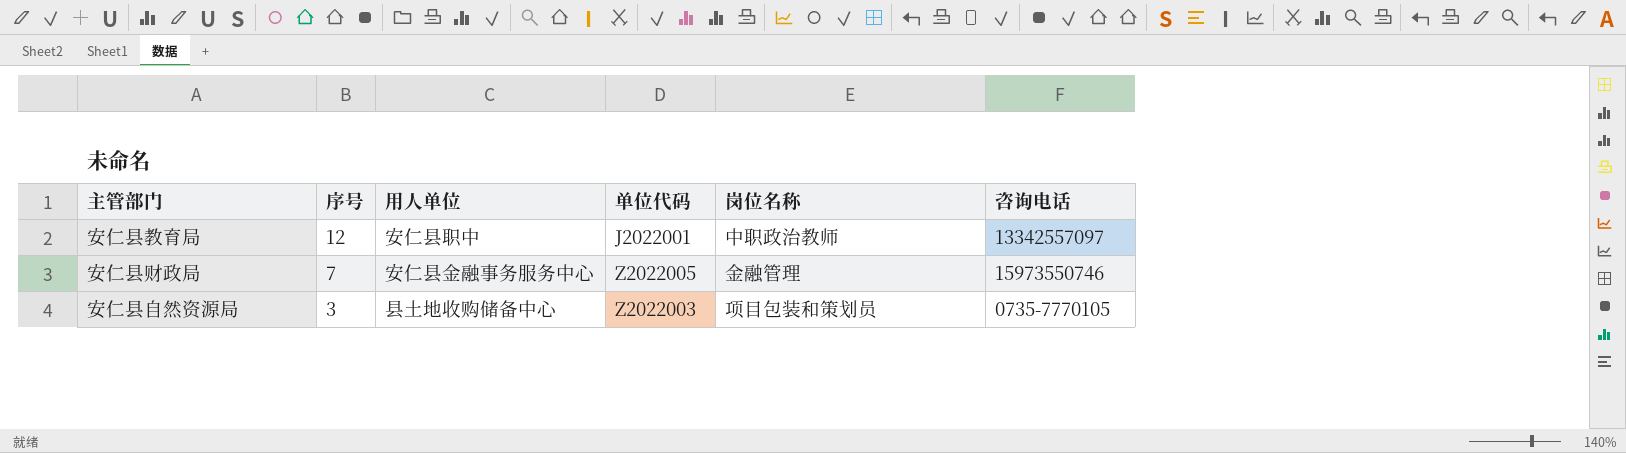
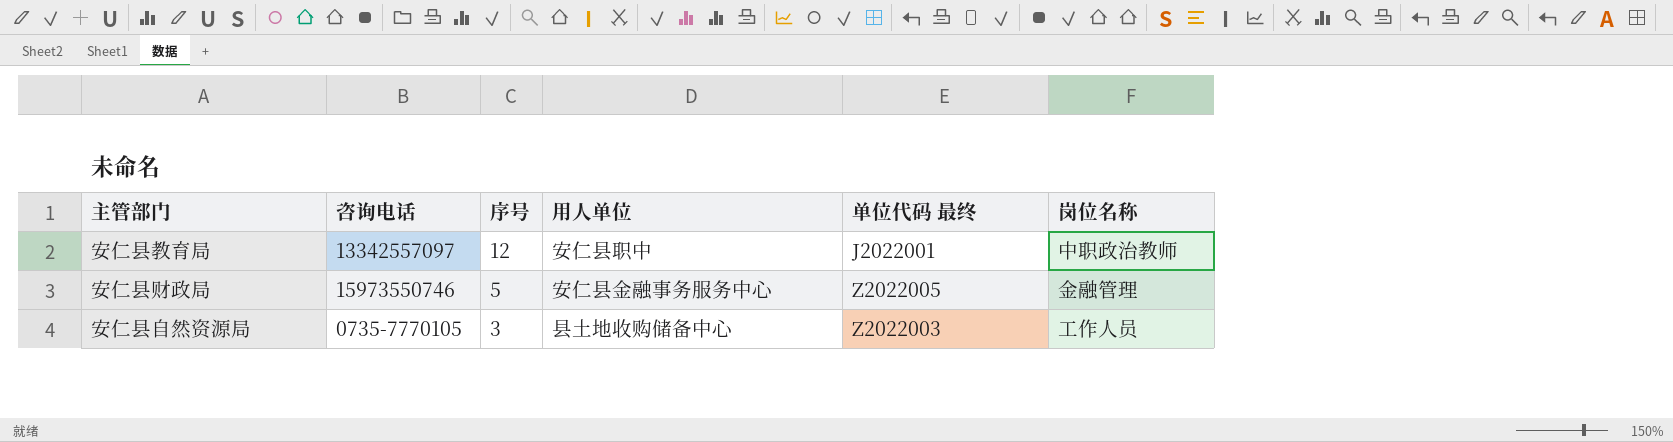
column 咨询电话 | position: 6 -> 2
column name: 单位代码 -> 单位代码 最终
安仁县财政局 | 序号: 7 -> 5
安仁县自然资源局 | 岗位名称: 项目包装和策划员 -> 工作人员

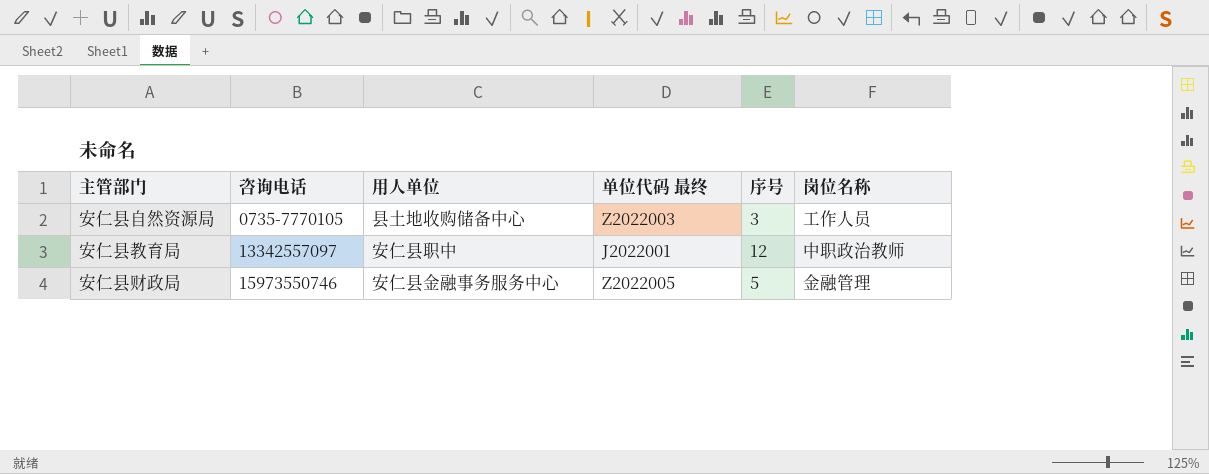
row order: 序号 descending -> 咨询电话 ascending
column 序号 | position: 3 -> 5

